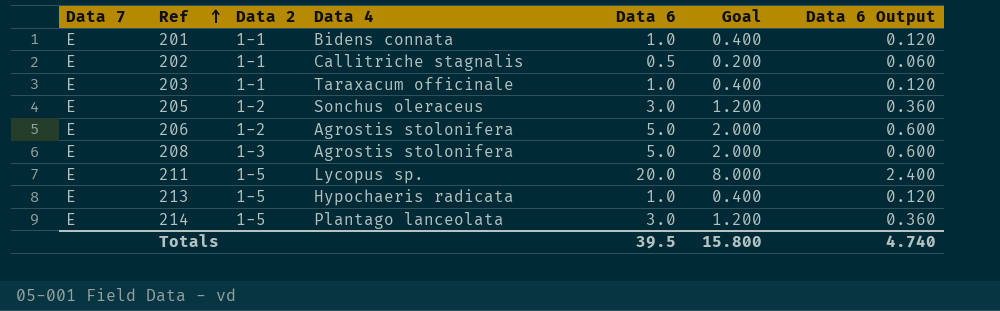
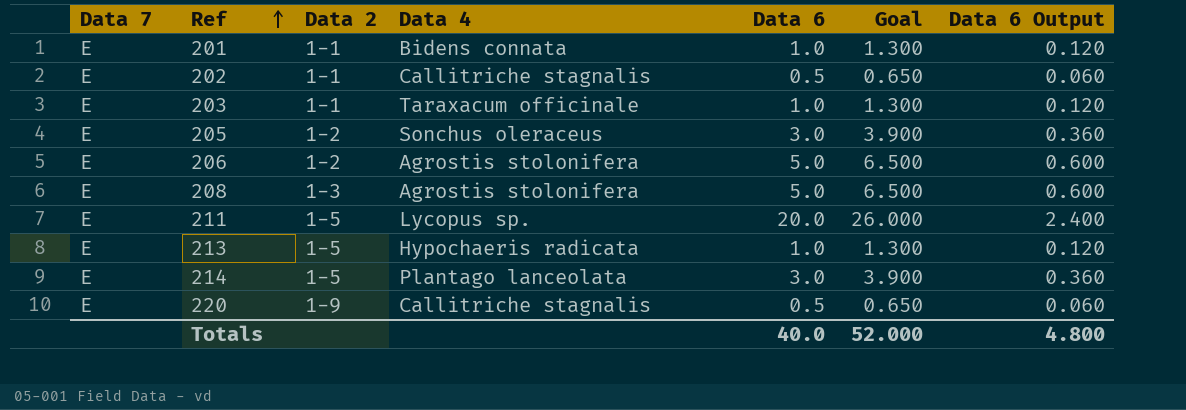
column Goal | formula: [Data 6] * 0.4 -> [Data 6] * 1.3
row 220: none -> E | 1-9 | Callitriche stagnalis | 0.5 | 0.650 | 0.060
Totals | Data 6: 39.5 -> 40.0
Totals | Goal: 15.800 -> 52.000
Totals | Data 6 Output: 4.740 -> 4.800

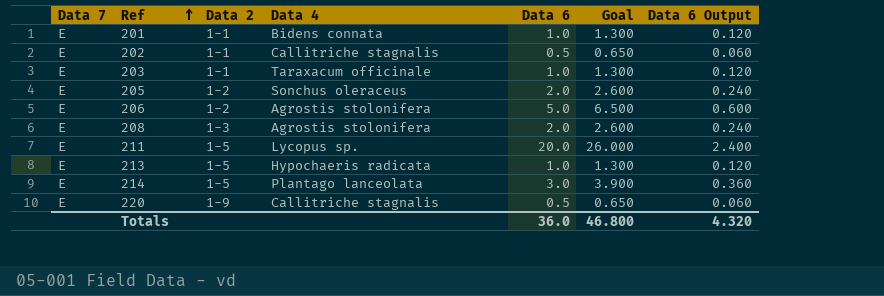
205 | Data 6: 3.0 -> 2.0
205 | Goal: 3.900 -> 2.600
205 | Data 6 Output: 0.360 -> 0.240
208 | Data 6: 5.0 -> 2.0
208 | Goal: 6.500 -> 2.600
208 | Data 6 Output: 0.600 -> 0.240
Totals | Data 6: 40.0 -> 36.0
Totals | Goal: 52.000 -> 46.800
Totals | Data 6 Output: 4.800 -> 4.320

